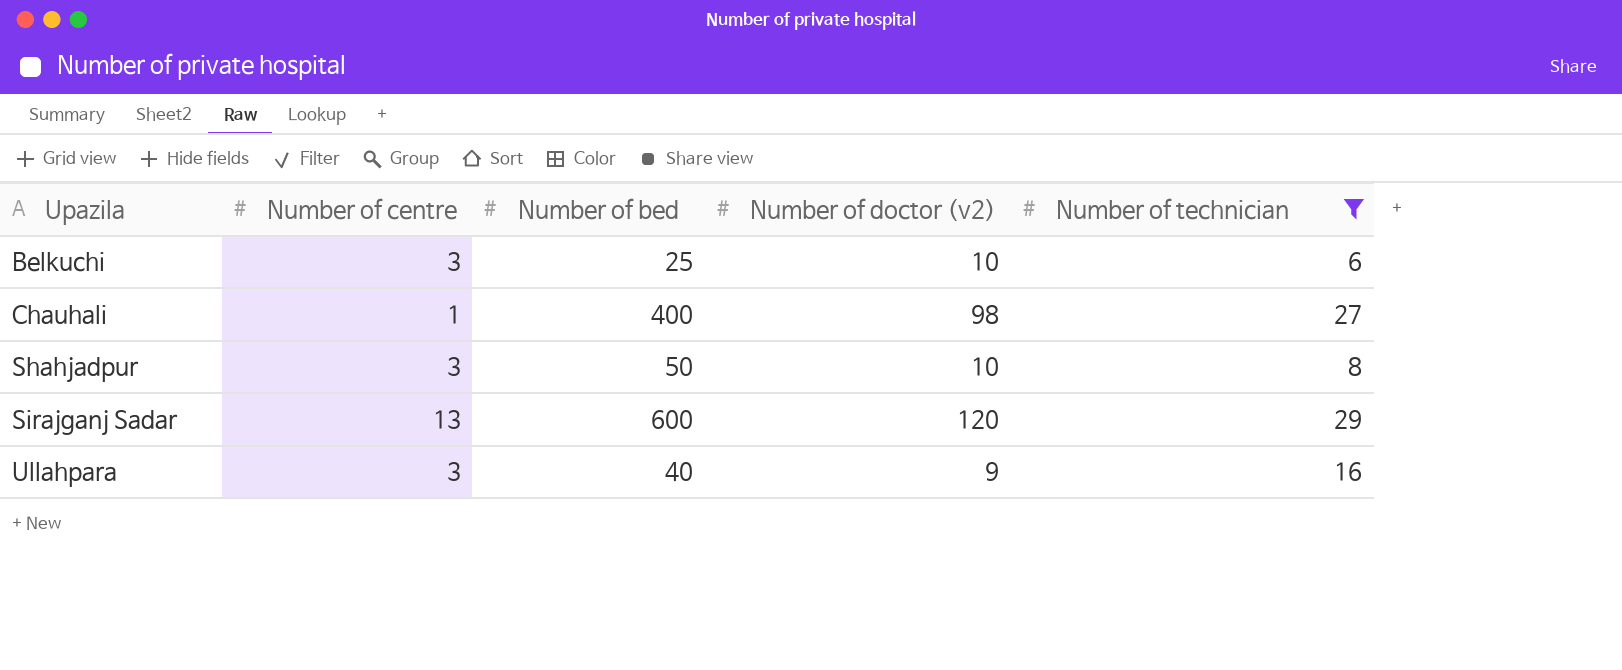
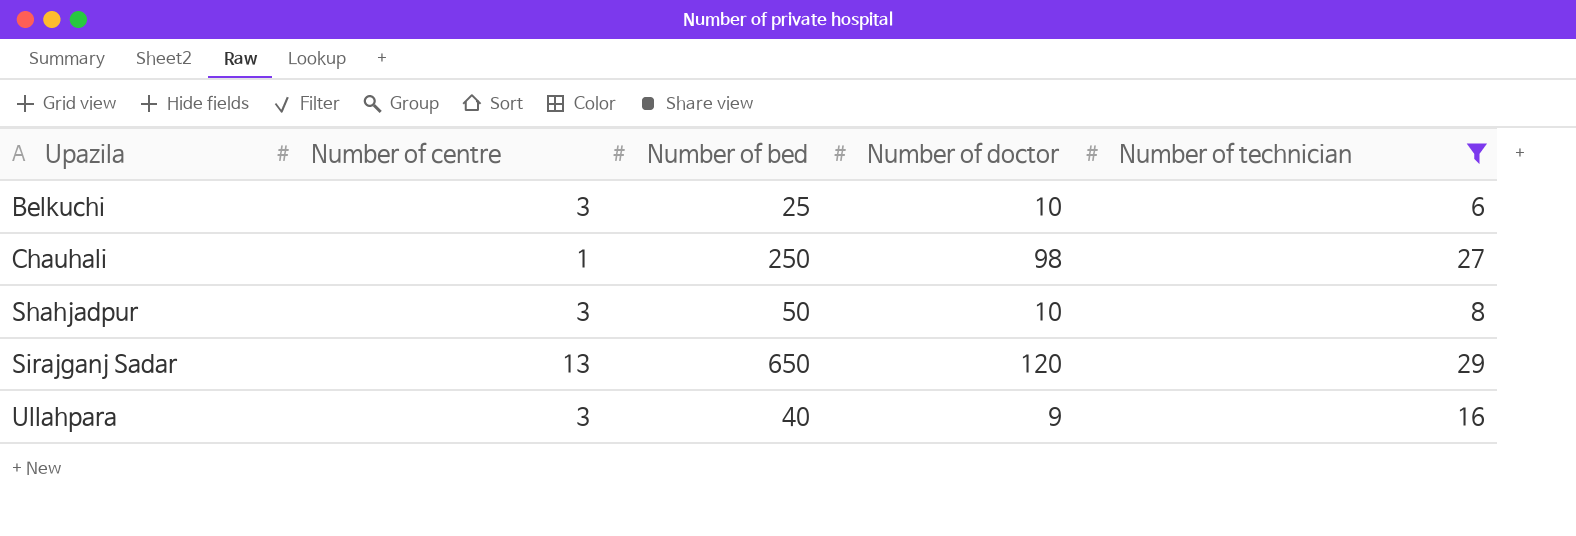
column name: Number of doctor (v2) -> Number of doctor
Chauhali | Number of bed: 400 -> 250
Sirajganj Sadar | Number of bed: 600 -> 650

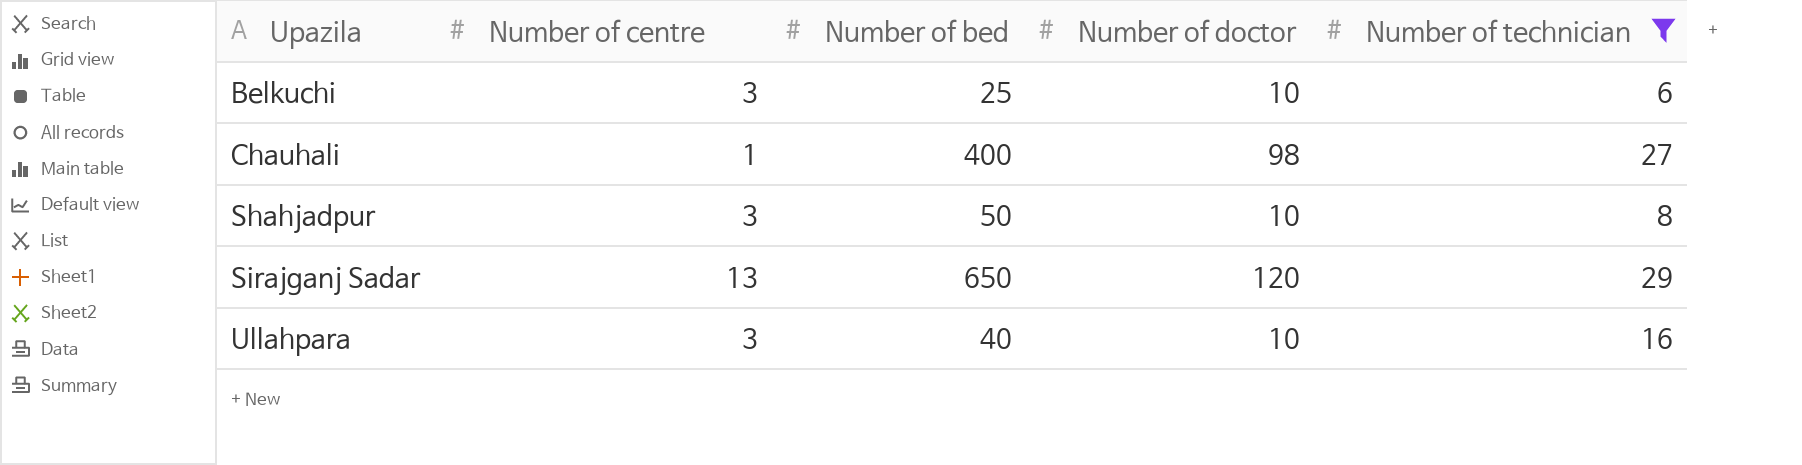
Chauhali | Number of bed: 250 -> 400
Ullahpara | Number of doctor: 9 -> 10

